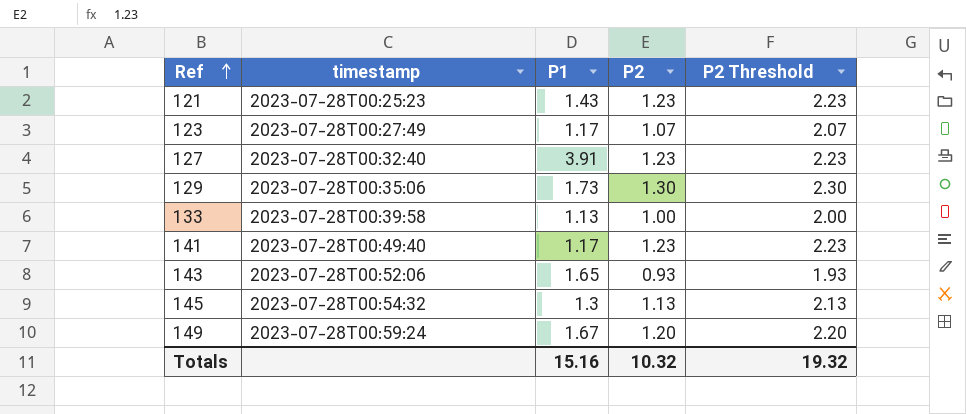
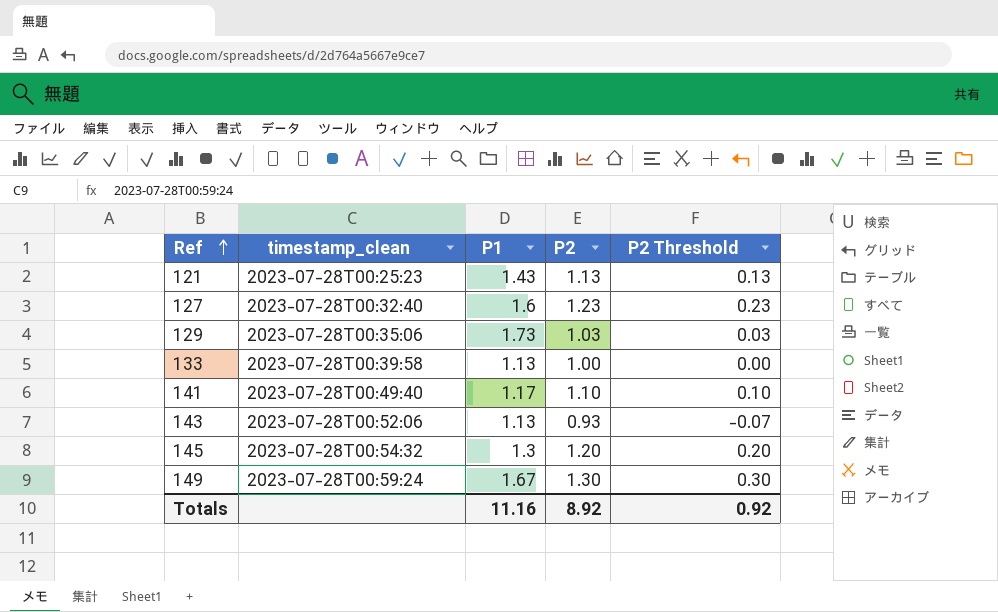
column name: timestamp -> timestamp_clean
column P2 Threshold | formula: [P2] + 1 -> [P2] - 1
row 123: 2023-07-28T00:27:49 | 1.17 | 1.07 | 2.07 -> none
121 | P2: 1.23 -> 1.13
127 | P1: 3.91 -> 1.6
129 | P2: 1.30 -> 1.03
141 | P2: 1.23 -> 1.10
143 | P1: 1.65 -> 1.13
145 | P2: 1.13 -> 1.20
149 | P2: 1.20 -> 1.30
Totals | P1: 15.16 -> 11.16
Totals | P2: 10.32 -> 8.92
Totals | P2 Threshold: 19.32 -> 0.92

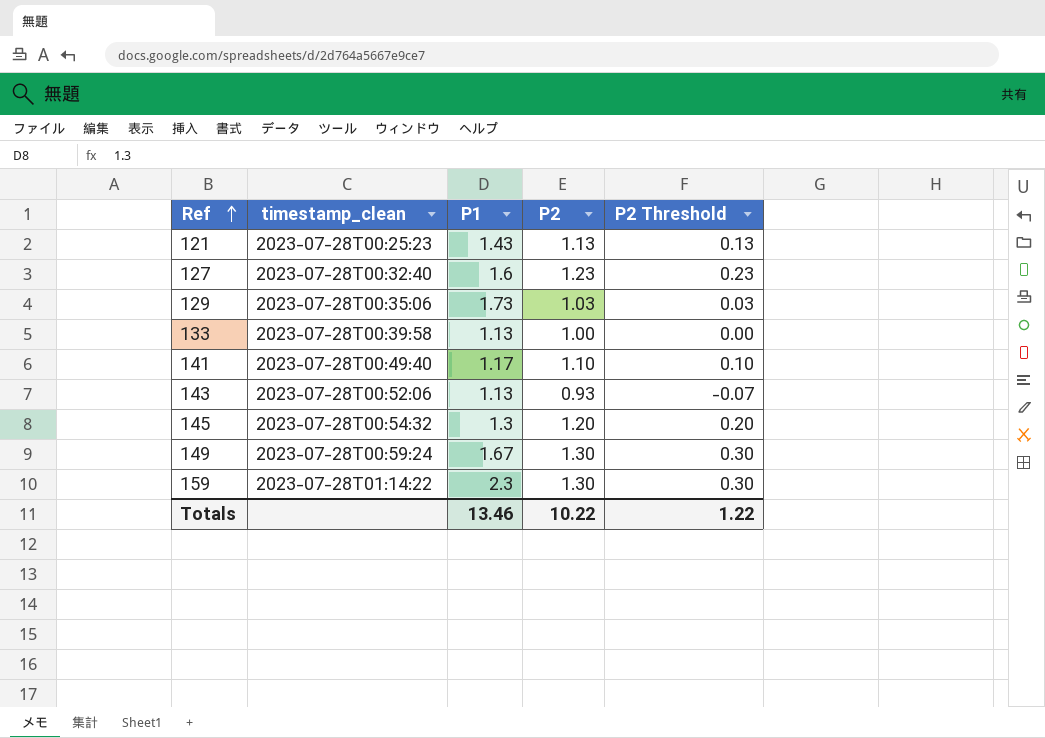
row 159: none -> 2023-07-28T01:14:22 | 2.3 | 1.30 | 0.30
Totals | P1: 11.16 -> 13.46
Totals | P2: 8.92 -> 10.22
Totals | P2 Threshold: 0.92 -> 1.22

